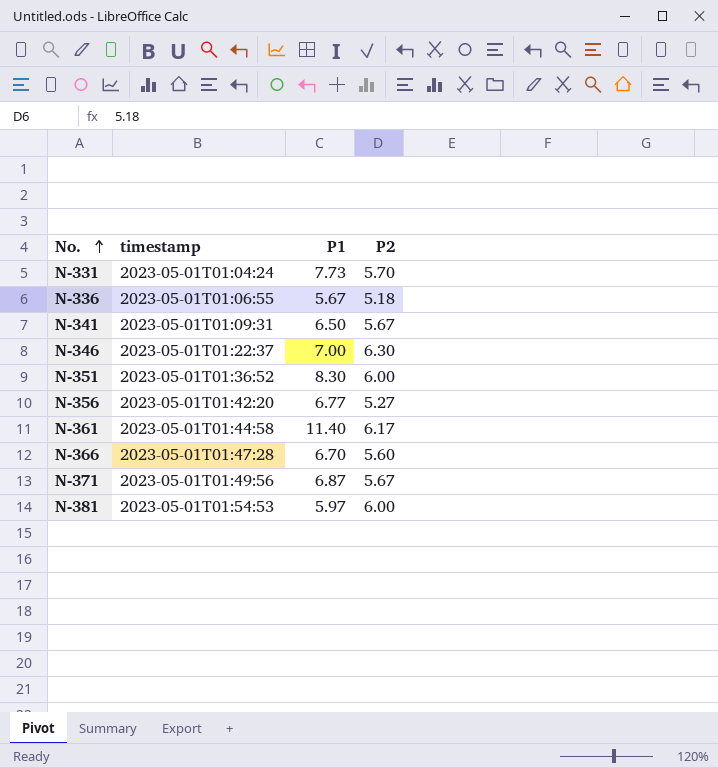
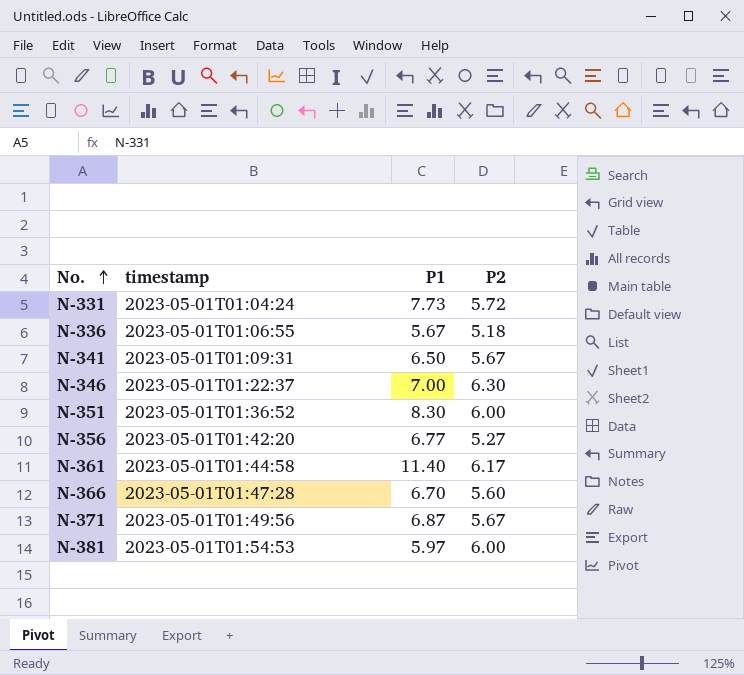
N-331 | P2: 5.70 -> 5.72

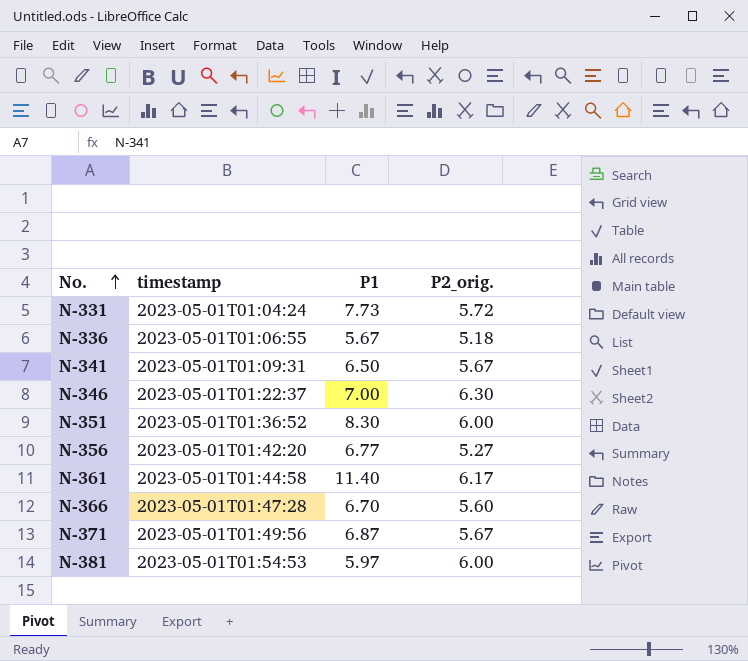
column name: P2 -> P2_orig.

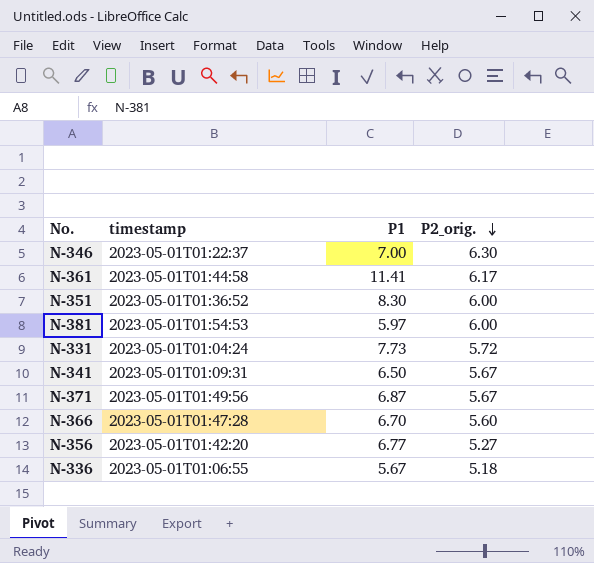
row order: No. ascending -> P2_orig. descending
N-361 | P1: 11.40 -> 11.41

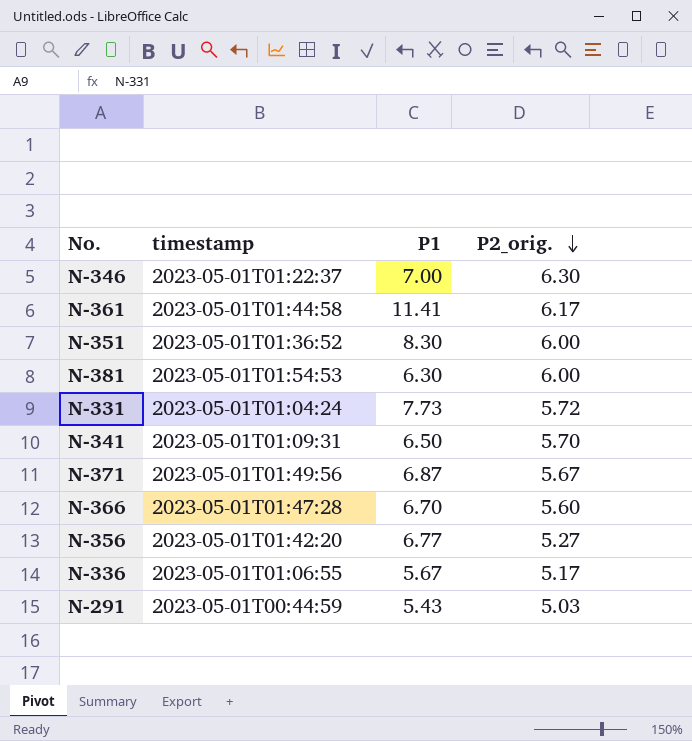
N-381 | P1: 5.97 -> 6.30
N-341 | P2_orig.: 5.67 -> 5.70
N-336 | P2_orig.: 5.18 -> 5.17
row N-291: none -> 2023-05-01T00:44:59 | 5.43 | 5.03

